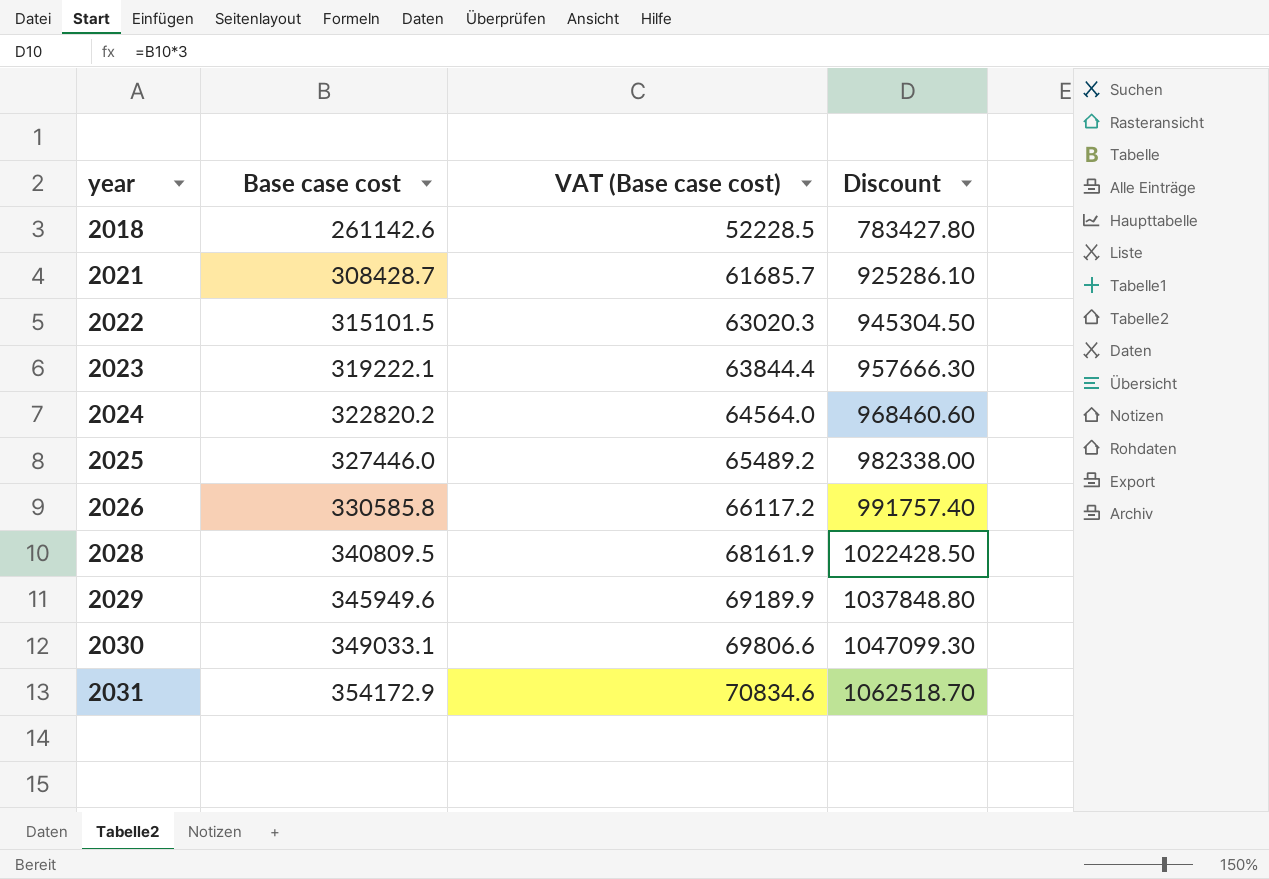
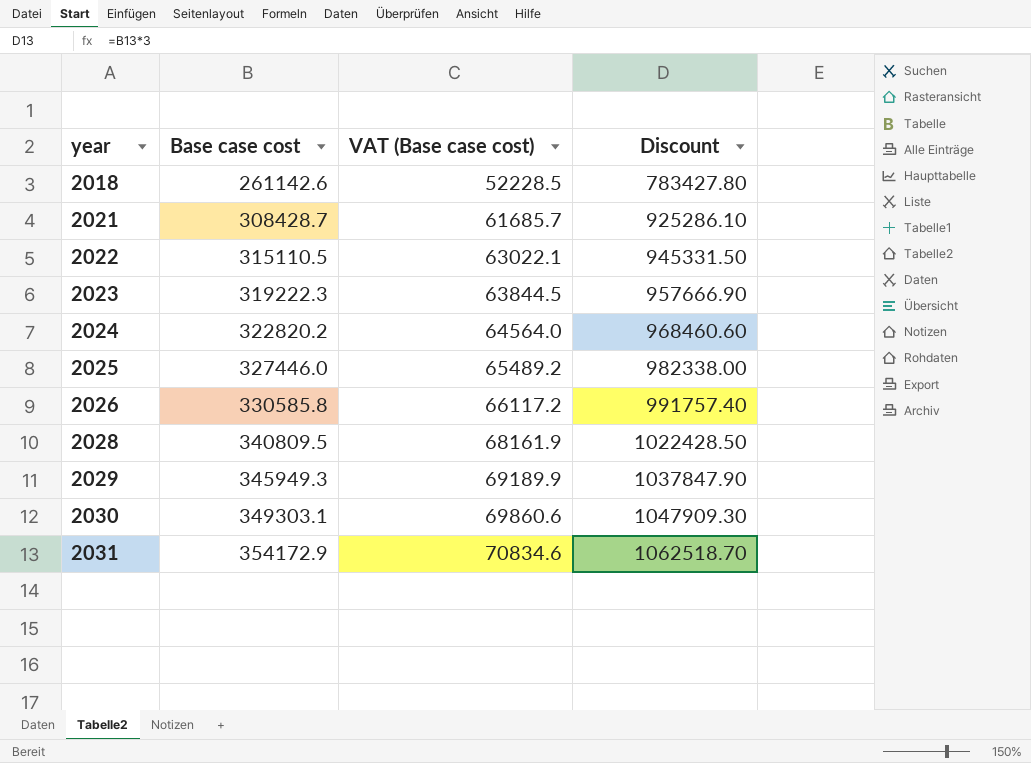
2022 | Base case cost: 315101.5 -> 315110.5
2022 | VAT (Base case cost): 63020.3 -> 63022.1
2022 | Discount: 945304.50 -> 945331.50
2023 | Base case cost: 319222.1 -> 319222.3
2023 | VAT (Base case cost): 63844.4 -> 63844.5
2023 | Discount: 957666.30 -> 957666.90
2029 | Base case cost: 345949.6 -> 345949.3
2029 | Discount: 1037848.80 -> 1037847.90
2030 | Base case cost: 349033.1 -> 349303.1
2030 | VAT (Base case cost): 69806.6 -> 69860.6
2030 | Discount: 1047099.30 -> 1047909.30

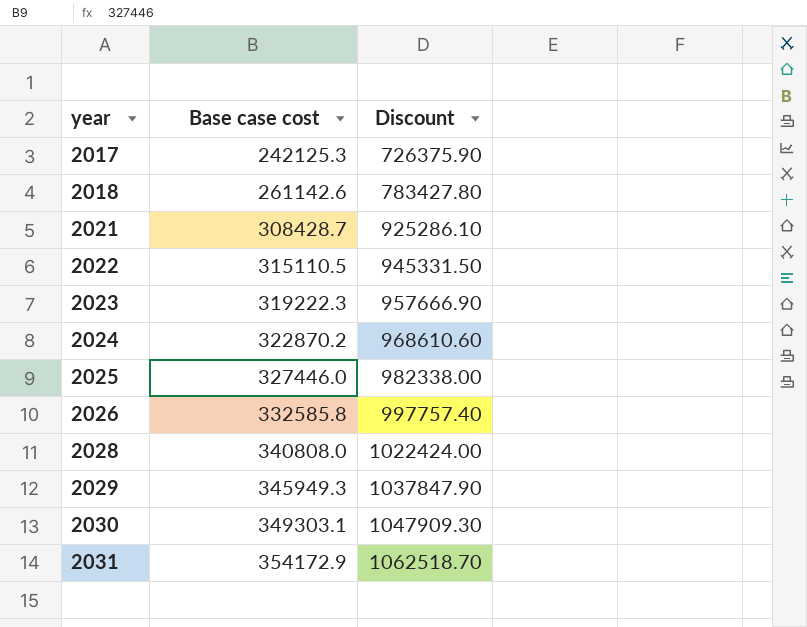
column VAT (Base case cost) | formula: [Base case cost] * 0.2 -> none
row 2017: none -> 242125.3 | 726375.90
2024 | Base case cost: 322820.2 -> 322870.2
2024 | Discount: 968460.60 -> 968610.60
2026 | Base case cost: 330585.8 -> 332585.8
2026 | Discount: 991757.40 -> 997757.40
2028 | Base case cost: 340809.5 -> 340808.0
2028 | Discount: 1022428.50 -> 1022424.00

